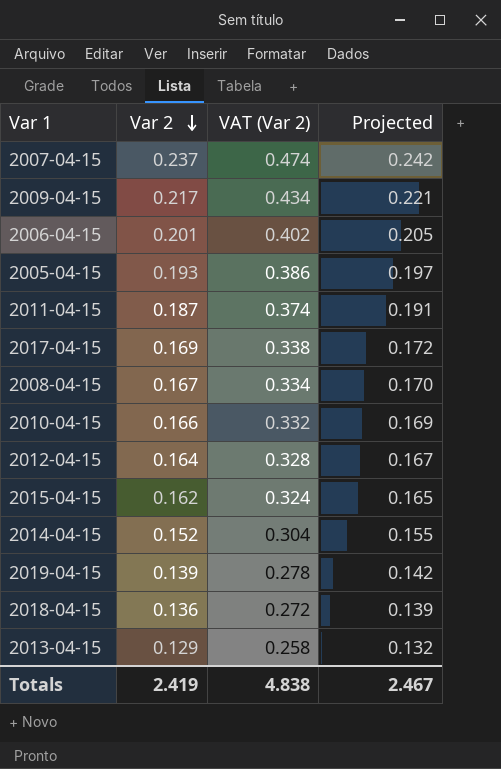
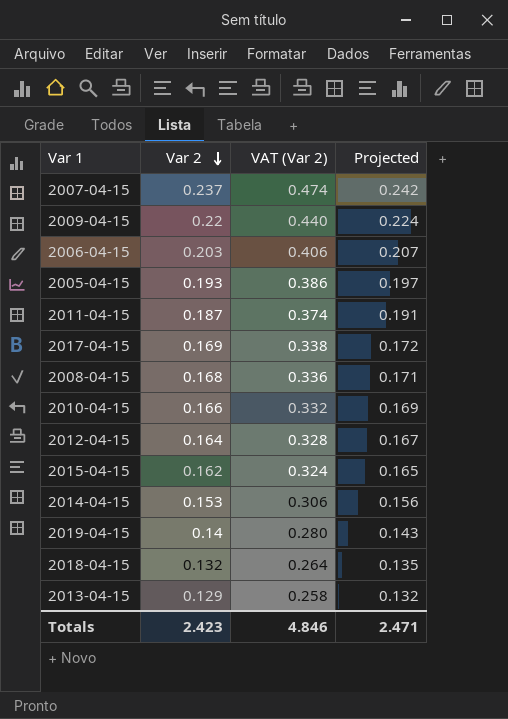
2009-04-15 | Var 2: 0.217 -> 0.22
2009-04-15 | VAT (Var 2): 0.434 -> 0.440
2009-04-15 | Projected: 0.221 -> 0.224
2006-04-15 | Var 2: 0.201 -> 0.203
2006-04-15 | VAT (Var 2): 0.402 -> 0.406
2006-04-15 | Projected: 0.205 -> 0.207
2008-04-15 | Var 2: 0.167 -> 0.168
2008-04-15 | VAT (Var 2): 0.334 -> 0.336
2008-04-15 | Projected: 0.170 -> 0.171
2014-04-15 | Var 2: 0.152 -> 0.153
2014-04-15 | VAT (Var 2): 0.304 -> 0.306
2014-04-15 | Projected: 0.155 -> 0.156
2019-04-15 | Var 2: 0.139 -> 0.14
2019-04-15 | VAT (Var 2): 0.278 -> 0.280
2019-04-15 | Projected: 0.142 -> 0.143
2018-04-15 | Var 2: 0.136 -> 0.132
2018-04-15 | VAT (Var 2): 0.272 -> 0.264
2018-04-15 | Projected: 0.139 -> 0.135
Totals | Var 2: 2.419 -> 2.423
Totals | VAT (Var 2): 4.838 -> 4.846
Totals | Projected: 2.467 -> 2.471

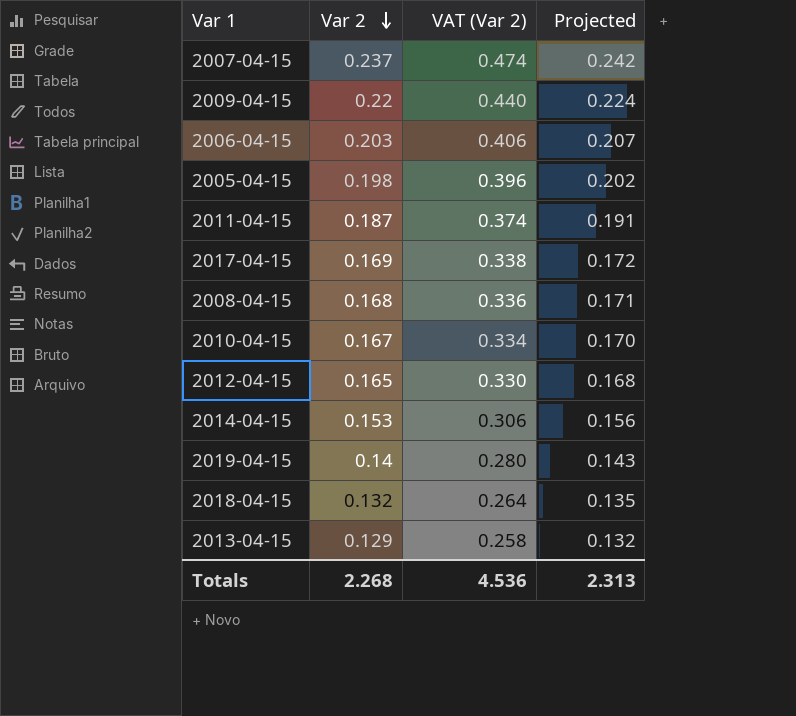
row 2015-04-15: 0.162 | 0.324 | 0.165 -> none
2005-04-15 | Var 2: 0.193 -> 0.198
2005-04-15 | VAT (Var 2): 0.386 -> 0.396
2005-04-15 | Projected: 0.197 -> 0.202
2010-04-15 | Var 2: 0.166 -> 0.167
2010-04-15 | VAT (Var 2): 0.332 -> 0.334
2010-04-15 | Projected: 0.169 -> 0.170
2012-04-15 | Var 2: 0.164 -> 0.165
2012-04-15 | VAT (Var 2): 0.328 -> 0.330
2012-04-15 | Projected: 0.167 -> 0.168
Totals | Var 2: 2.423 -> 2.268
Totals | VAT (Var 2): 4.846 -> 4.536
Totals | Projected: 2.471 -> 2.313

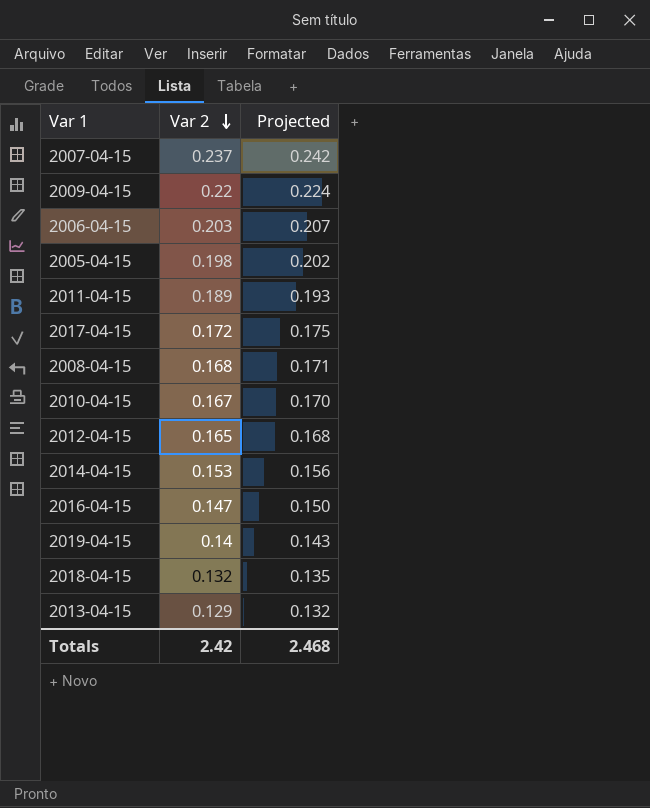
column VAT (Var 2) | formula: [Var 2] * 2 -> none
2011-04-15 | Var 2: 0.187 -> 0.189
2011-04-15 | Projected: 0.191 -> 0.193
2017-04-15 | Var 2: 0.169 -> 0.172
2017-04-15 | Projected: 0.172 -> 0.175
row 2016-04-15: none -> 0.147 | 0.150
Totals | Var 2: 2.268 -> 2.42
Totals | Projected: 2.313 -> 2.468

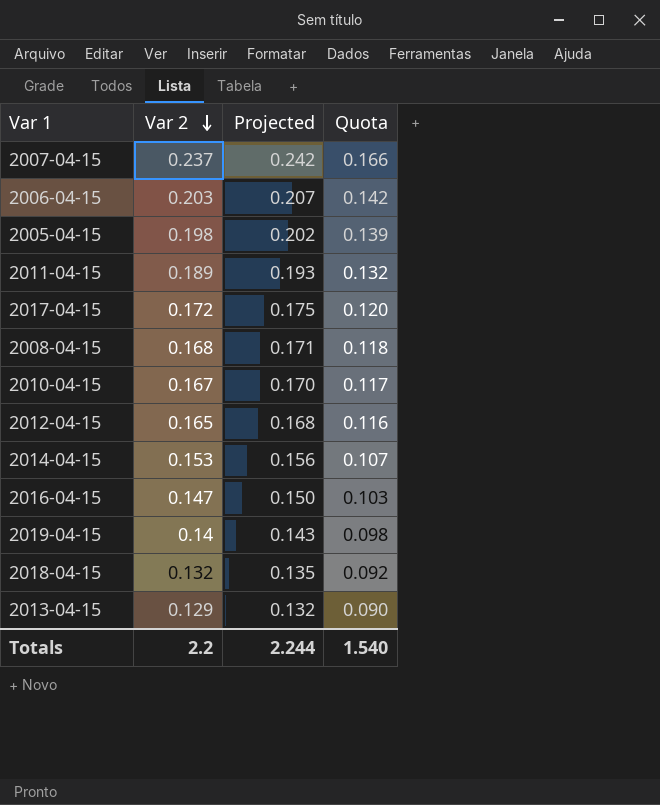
column Quota | formula: none -> [Var 2] * 0.7
row 2009-04-15: 0.22 | 0.224 -> none
Totals | Var 2: 2.42 -> 2.2
Totals | Projected: 2.468 -> 2.244

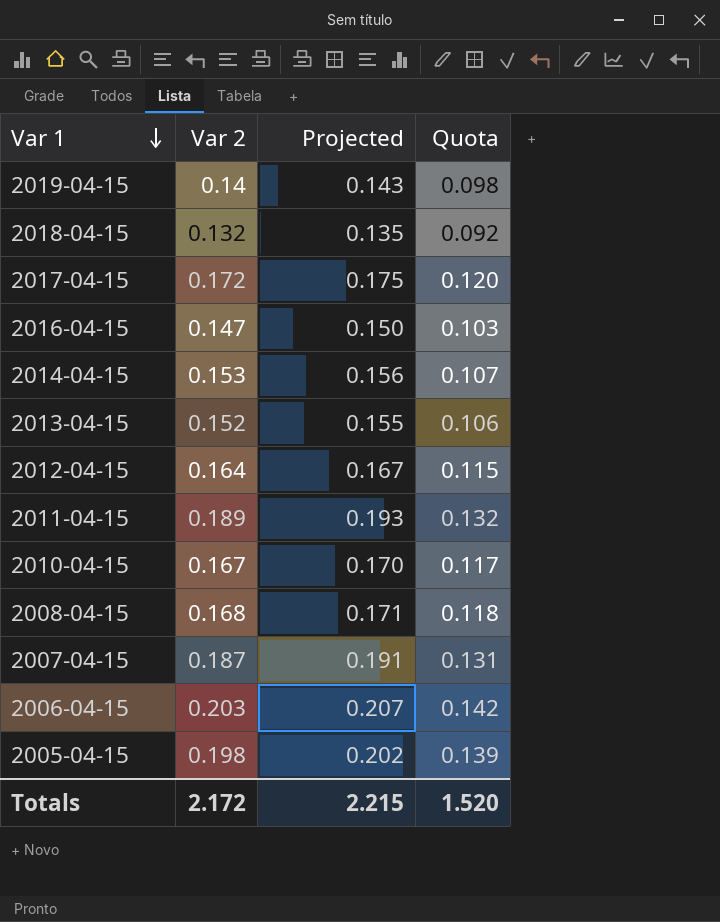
row order: Var 2 descending -> Var 1 descending
2013-04-15 | Var 2: 0.129 -> 0.152
2013-04-15 | Projected: 0.132 -> 0.155
2013-04-15 | Quota: 0.090 -> 0.106
2012-04-15 | Var 2: 0.165 -> 0.164
2012-04-15 | Projected: 0.168 -> 0.167
2012-04-15 | Quota: 0.116 -> 0.115
2007-04-15 | Var 2: 0.237 -> 0.187
2007-04-15 | Projected: 0.242 -> 0.191
2007-04-15 | Quota: 0.166 -> 0.131
Totals | Var 2: 2.2 -> 2.172
Totals | Projected: 2.244 -> 2.215
Totals | Quota: 1.540 -> 1.520

